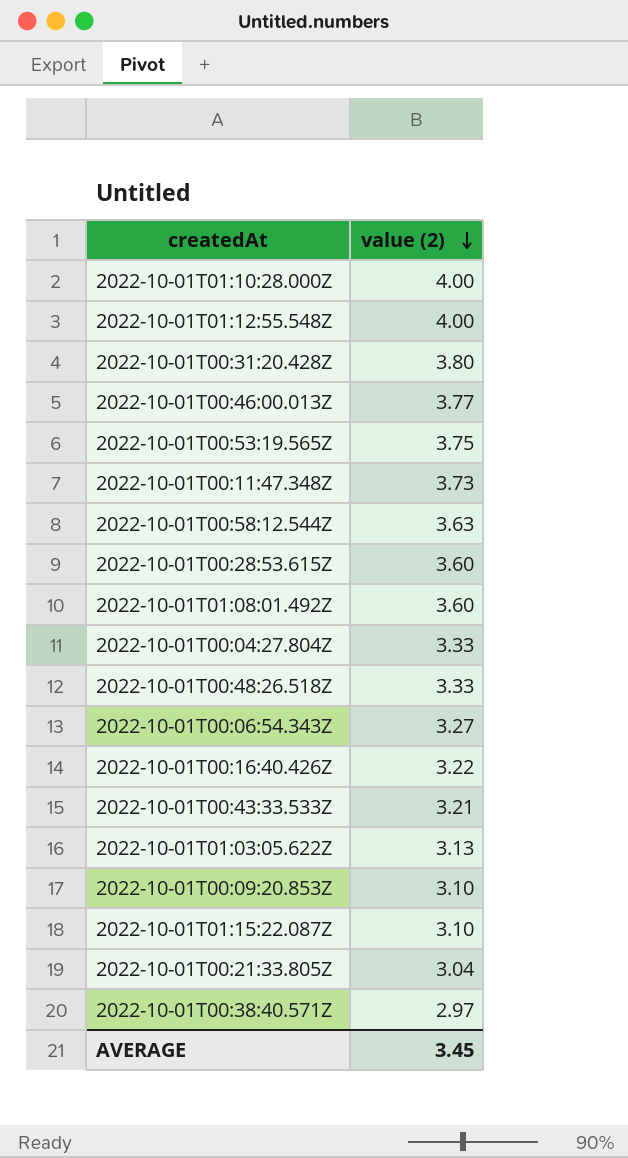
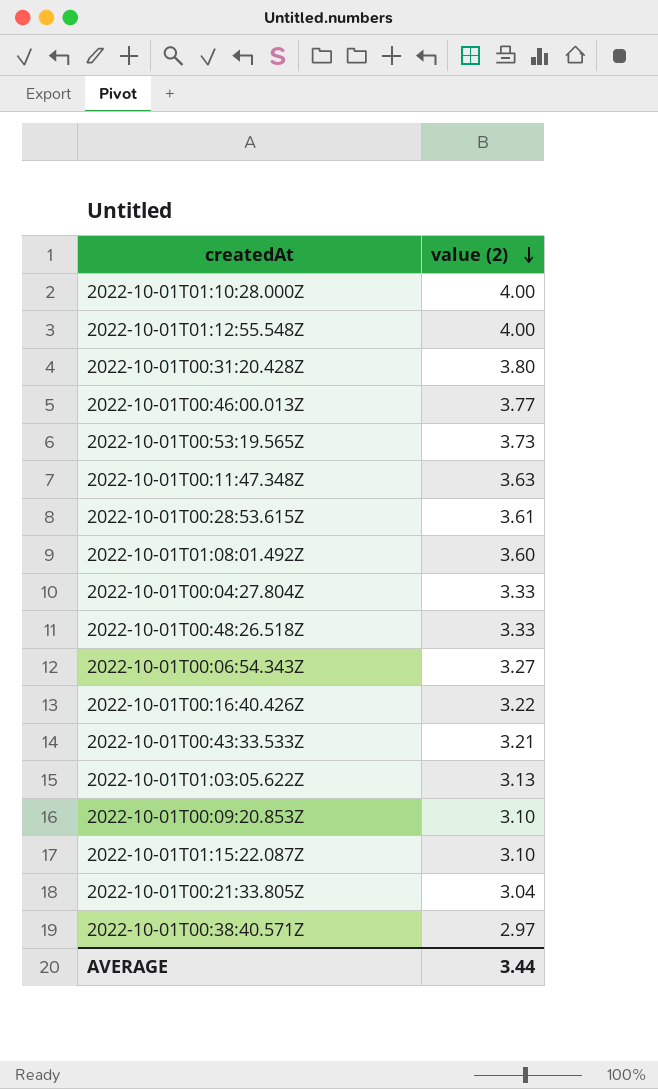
row 2022-10-01T00:58:12.544Z: 3.63 -> none
2022-10-01T00:53:19.565Z | value (2): 3.75 -> 3.73
2022-10-01T00:11:47.348Z | value (2): 3.73 -> 3.63
2022-10-01T00:28:53.615Z | value (2): 3.60 -> 3.61
AVERAGE | value (2): 3.45 -> 3.44

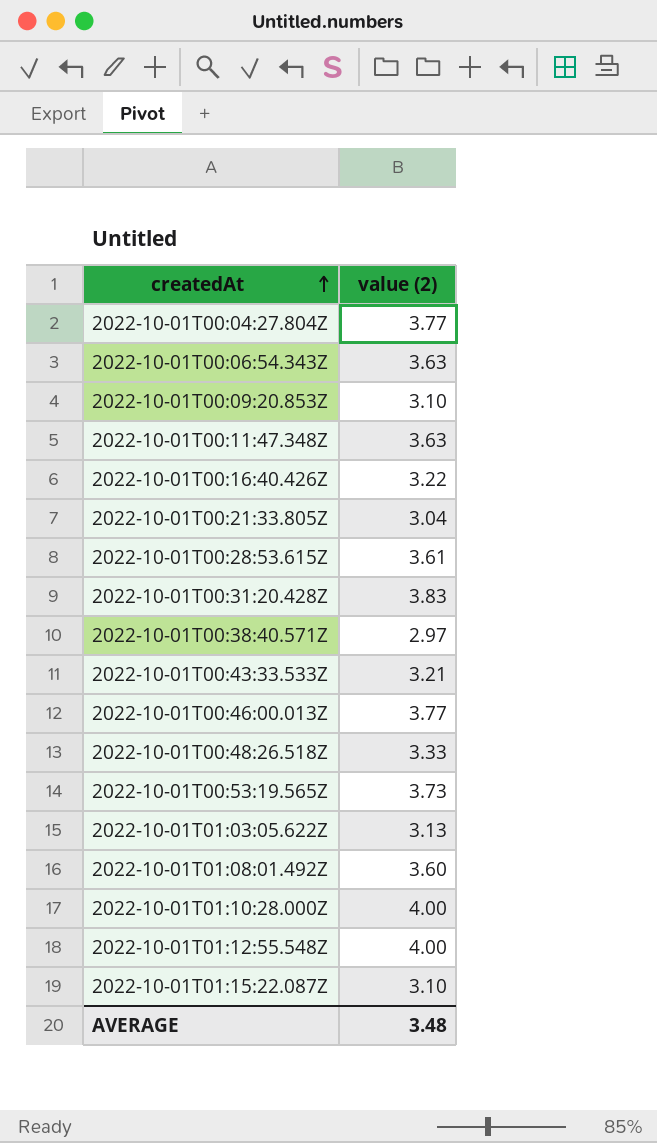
row order: value (2) descending -> createdAt ascending
2022-10-01T00:04:27.804Z | value (2): 3.33 -> 3.77
2022-10-01T00:06:54.343Z | value (2): 3.27 -> 3.63
2022-10-01T00:31:20.428Z | value (2): 3.80 -> 3.83
AVERAGE | value (2): 3.44 -> 3.48

